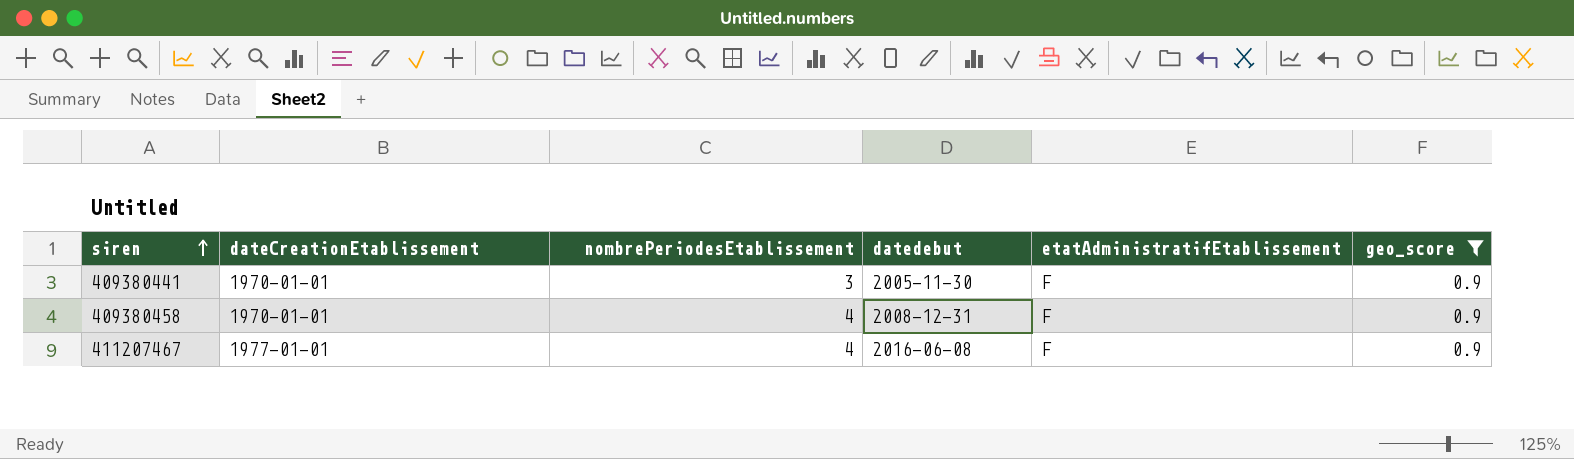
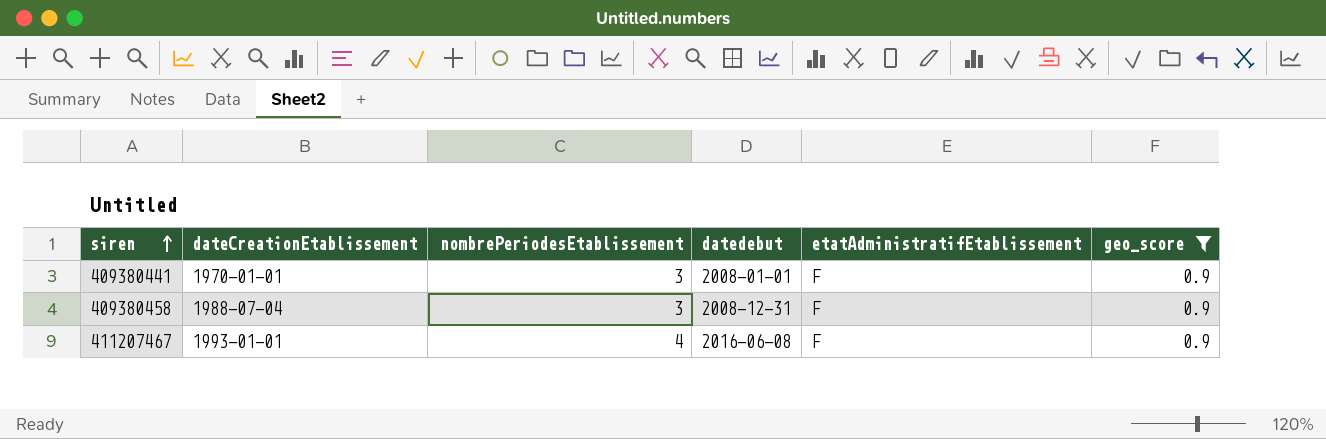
409380441 | datedebut: 2005-11-30 -> 2008-01-01
409380458 | dateCreationEtablissement: 1970-01-01 -> 1988-07-04
409380458 | nombrePeriodesEtablissement: 4 -> 3
411207467 | dateCreationEtablissement: 1977-01-01 -> 1993-01-01

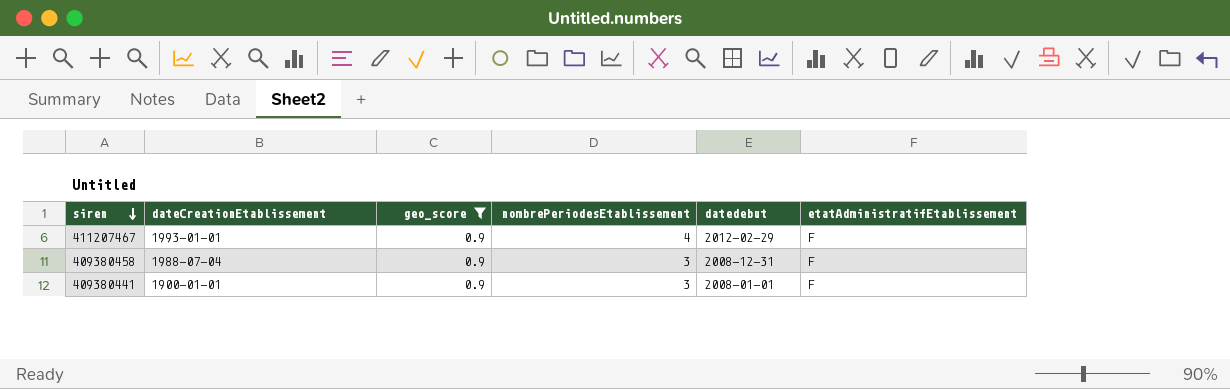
row order: siren ascending -> siren descending
column geo_score | position: 6 -> 3
411207467 | datedebut: 2016-06-08 -> 2012-02-29
409380441 | dateCreationEtablissement: 1970-01-01 -> 1900-01-01

